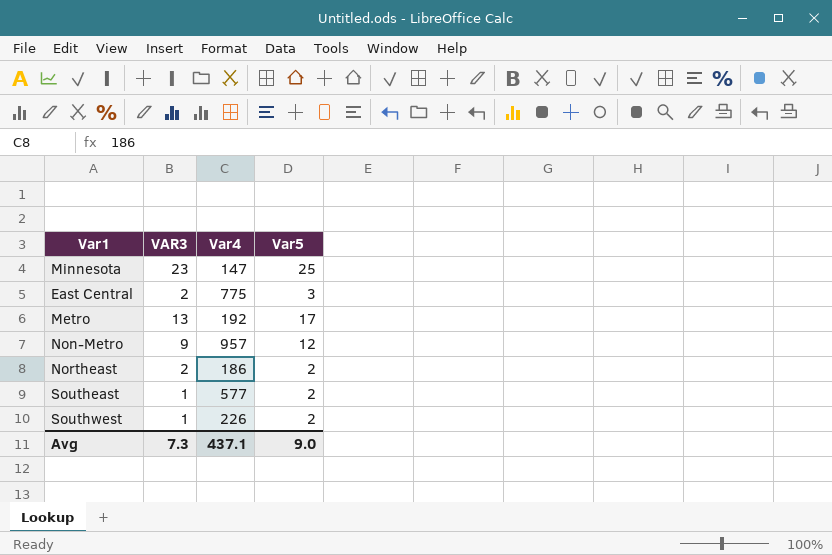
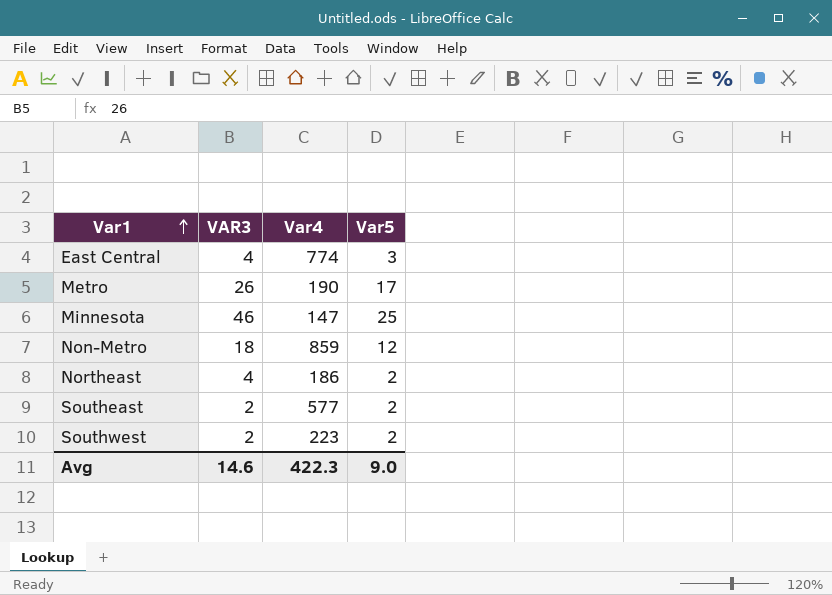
row order: none -> Var1 ascending
East Central | VAR3: 2 -> 4
East Central | Var4: 775 -> 774
Metro | VAR3: 13 -> 26
Metro | Var4: 192 -> 190
Minnesota | VAR3: 23 -> 46
Non-Metro | VAR3: 9 -> 18
Non-Metro | Var4: 957 -> 859
Northeast | VAR3: 2 -> 4
Southeast | VAR3: 1 -> 2
Southwest | VAR3: 1 -> 2
Southwest | Var4: 226 -> 223
Avg | VAR3: 7.3 -> 14.6
Avg | Var4: 437.1 -> 422.3

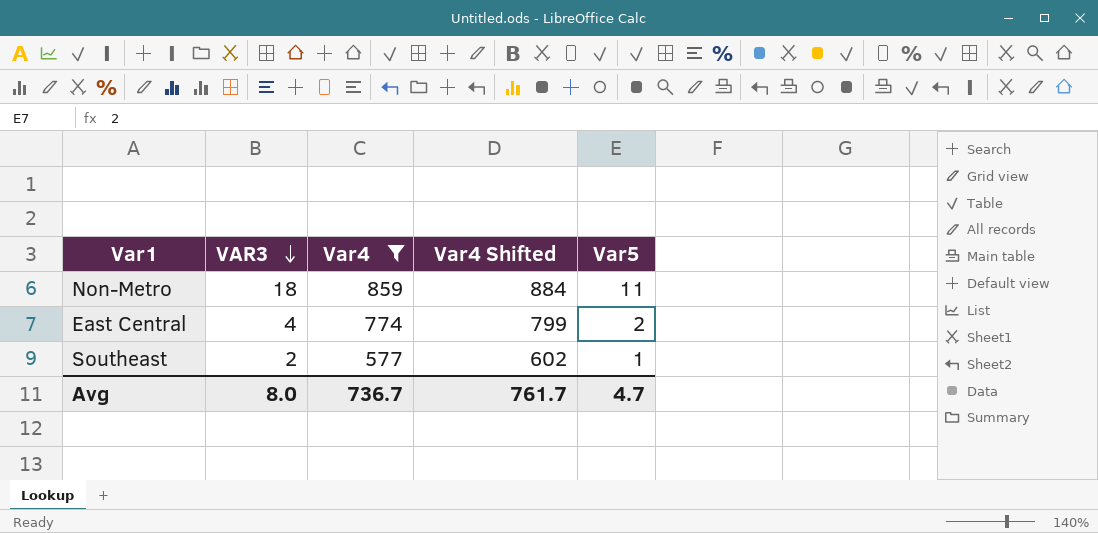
filter: none -> Var4 >= 577
row order: Var1 ascending -> VAR3 descending
column Var4 Shifted | formula: none -> [Var4] + 25
Non-Metro | Var5: 12 -> 11
East Central | Var5: 3 -> 2
Southeast | Var5: 2 -> 1
Avg | VAR3: 14.6 -> 8.0
Avg | Var4: 422.3 -> 736.7
Avg | Var5: 9.0 -> 4.7

